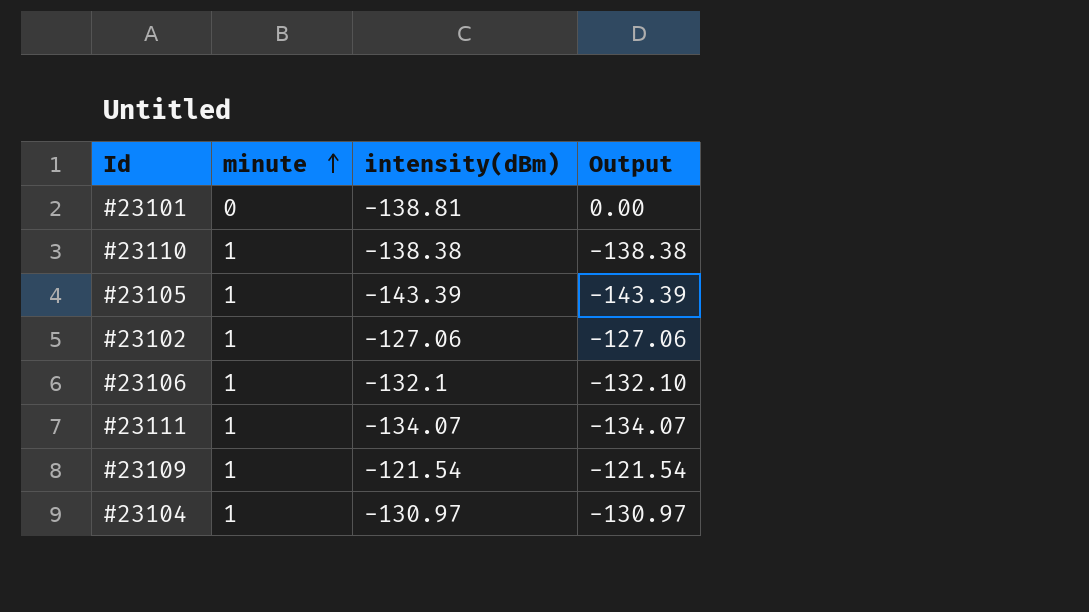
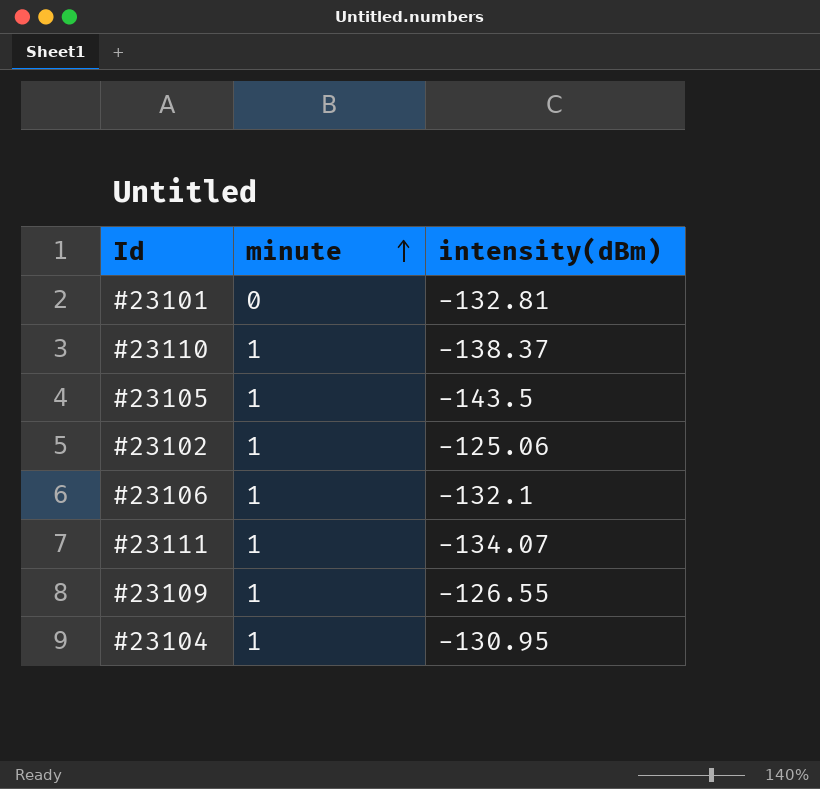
column Output | formula: [minute] * [intensity(dBm)] -> none
#23101 | intensity(dBm): -138.81 -> -132.81
#23110 | intensity(dBm): -138.38 -> -138.37
#23105 | intensity(dBm): -143.39 -> -143.5
#23102 | intensity(dBm): -127.06 -> -125.06
#23109 | intensity(dBm): -121.54 -> -126.55
#23104 | intensity(dBm): -130.97 -> -130.95

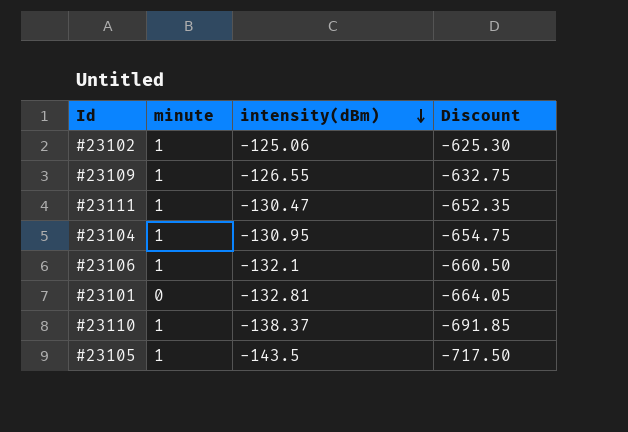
row order: minute ascending -> intensity(dBm) descending
column Discount | formula: none -> [intensity(dBm)] * 5
#23111 | intensity(dBm): -134.07 -> -130.47

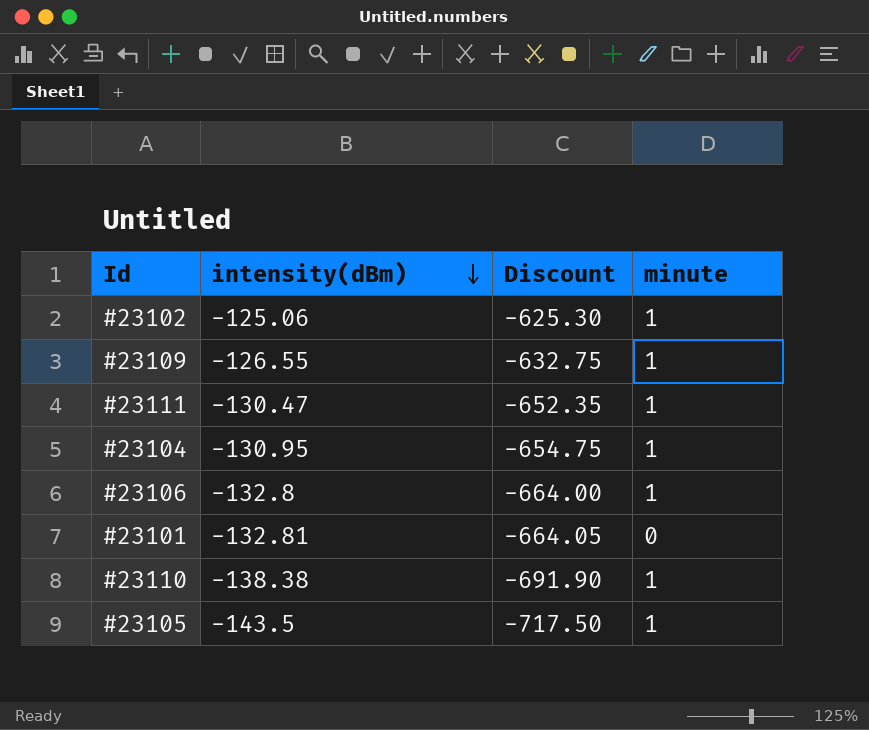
column minute | position: 2 -> 4
#23106 | intensity(dBm): -132.1 -> -132.8
#23106 | Discount: -660.50 -> -664.00
#23110 | intensity(dBm): -138.37 -> -138.38
#23110 | Discount: -691.85 -> -691.90

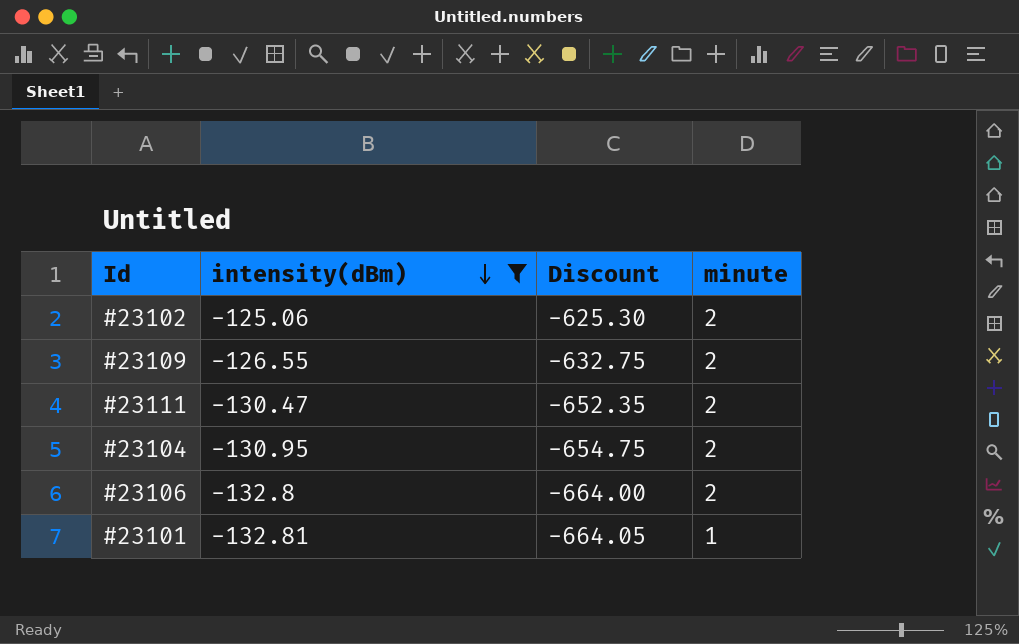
filter: none -> intensity(dBm) >= -132.81
#23102 | minute: 1 -> 2
#23109 | minute: 1 -> 2
#23111 | minute: 1 -> 2
#23104 | minute: 1 -> 2
#23106 | minute: 1 -> 2
#23101 | minute: 0 -> 1

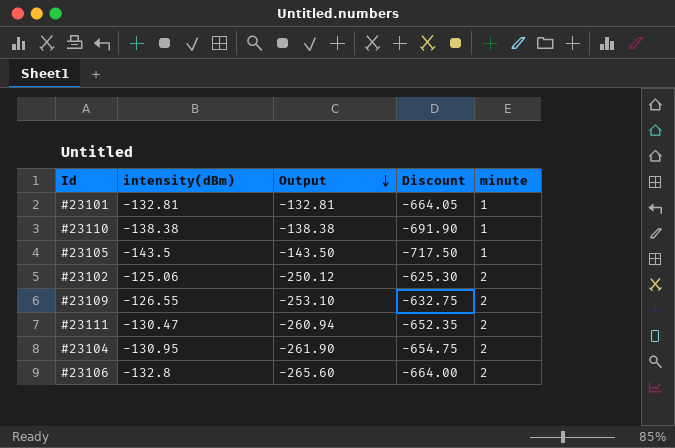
filter: intensity(dBm) >= -132.81 -> none
row order: intensity(dBm) descending -> Output descending
column Output | formula: none -> [intensity(dBm)] * [minute]

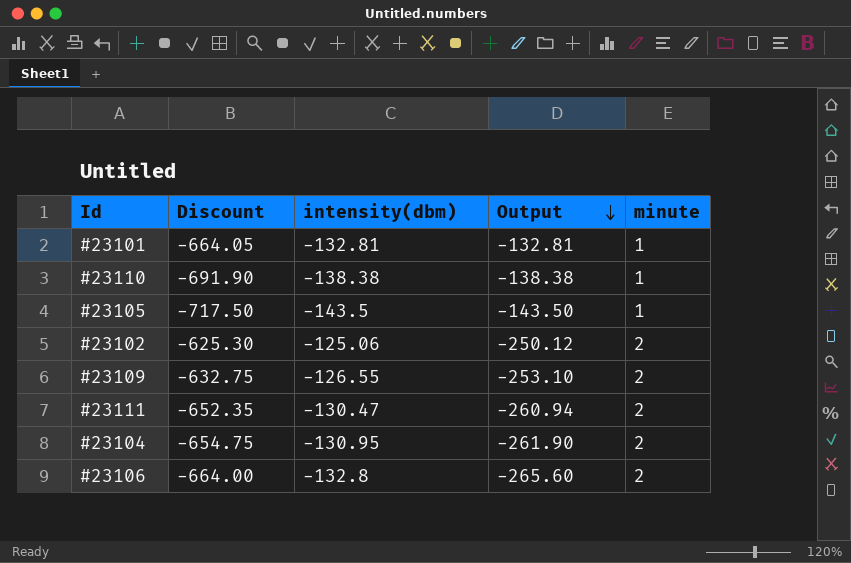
column Discount | position: 4 -> 2
column name: intensity(dBm) -> intensity(dbm)

